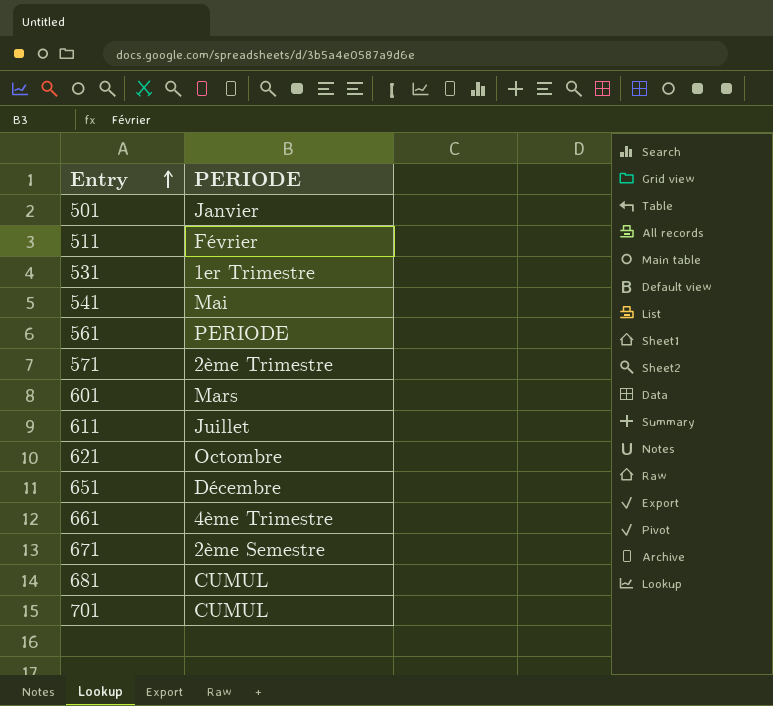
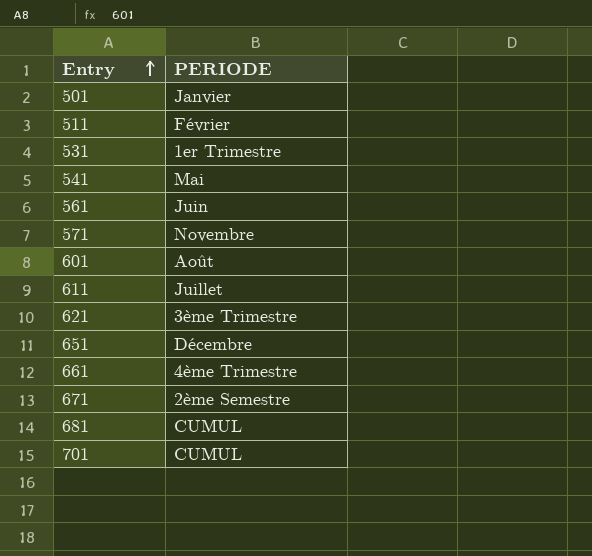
561 | PERIODE: PERIODE -> Juin
571 | PERIODE: 2ème Trimestre -> Novembre
601 | PERIODE: Mars -> Août
621 | PERIODE: Octombre -> 3ème Trimestre

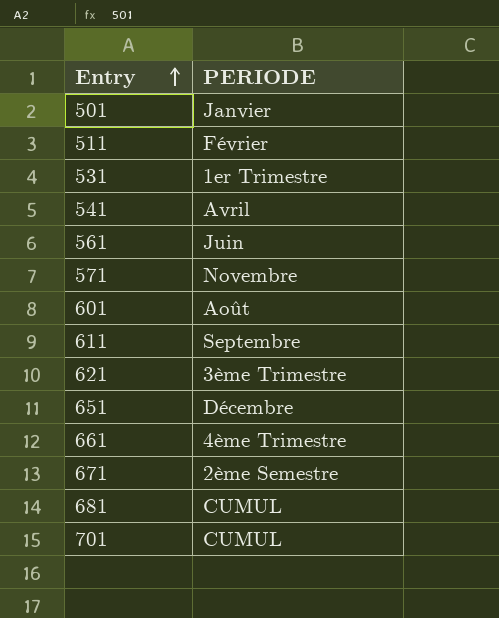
541 | PERIODE: Mai -> Avril
611 | PERIODE: Juillet -> Septembre

